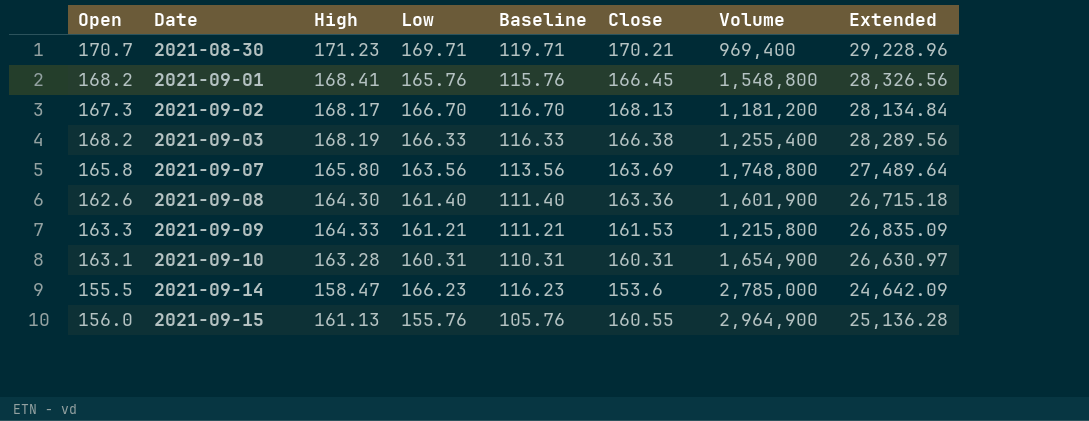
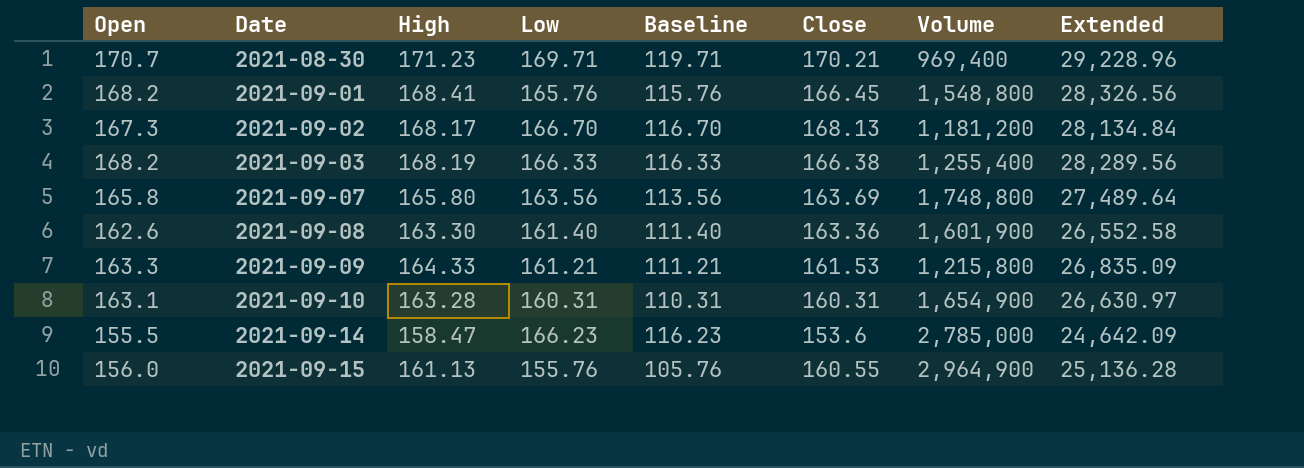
2021-09-08 | High: 164.30 -> 163.30
2021-09-08 | Extended: 26,715.18 -> 26,552.58

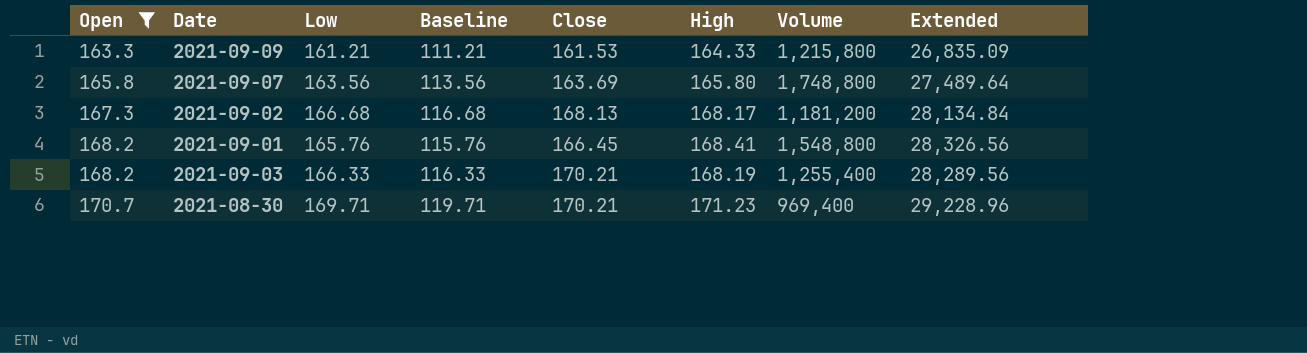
filter: none -> Open >= 163.3
row order: Date ascending -> Open ascending
column High | position: 3 -> 6
2021-09-02 | Low: 166.70 -> 166.68
2021-09-02 | Baseline: 116.70 -> 116.68
2021-09-03 | Close: 166.38 -> 170.21

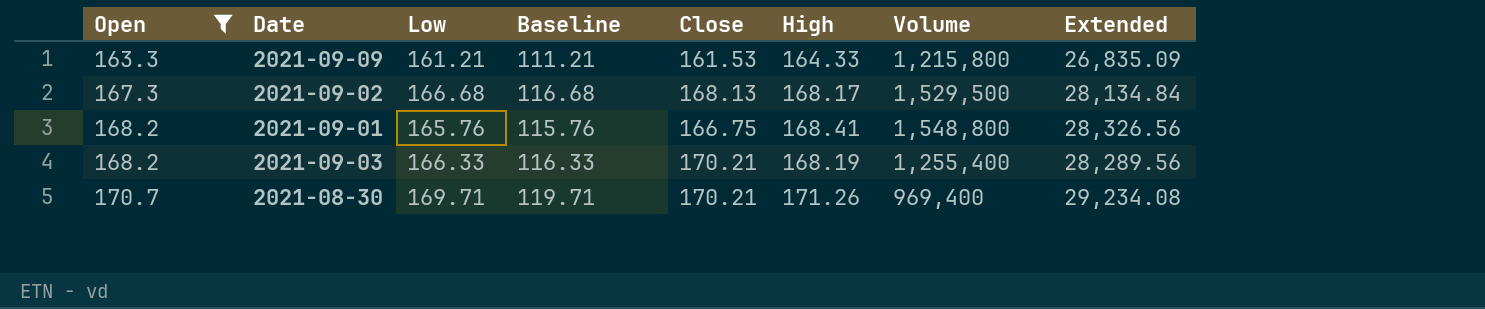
row 2021-09-07: 165.8 | 163.56 | 113.56 | 163.69 | 165.80 | 1,748,800 | 27,489.64 -> none
2021-09-02 | Volume: 1,181,200 -> 1,529,500
2021-09-01 | Close: 166.45 -> 166.75
2021-08-30 | High: 171.23 -> 171.26
2021-08-30 | Extended: 29,228.96 -> 29,234.08

